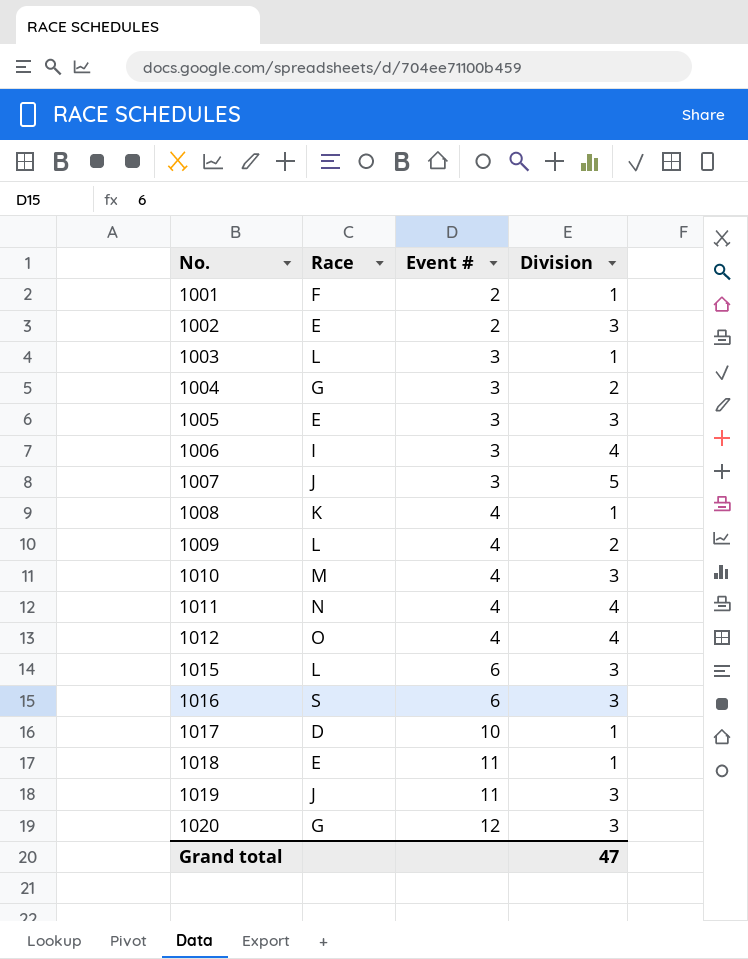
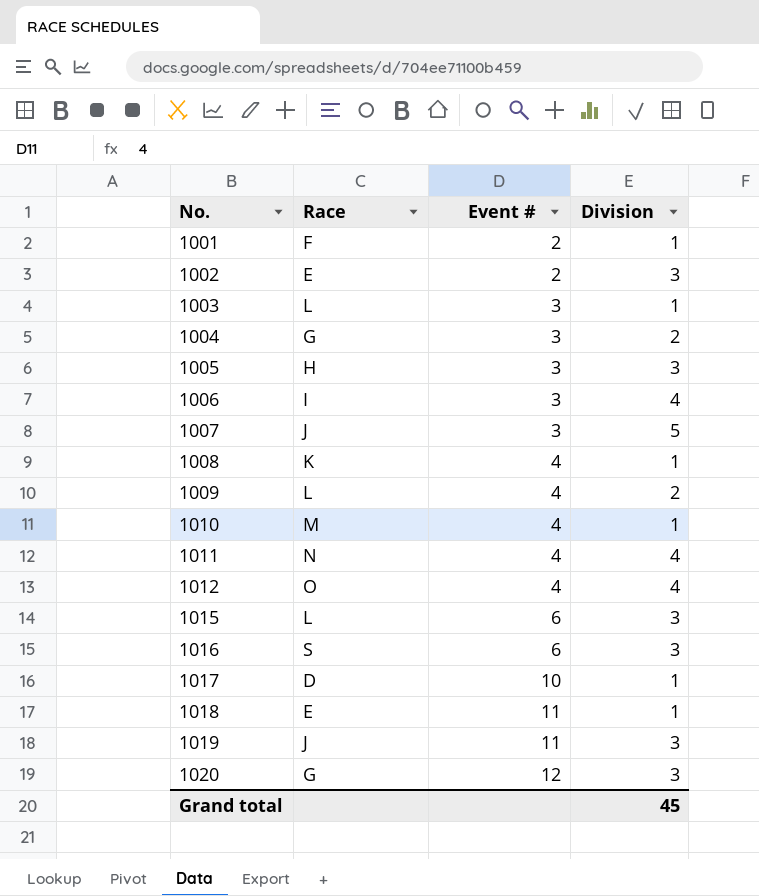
1005 | Race: E -> H
1010 | Division: 3 -> 1
Grand total | Division: 47 -> 45

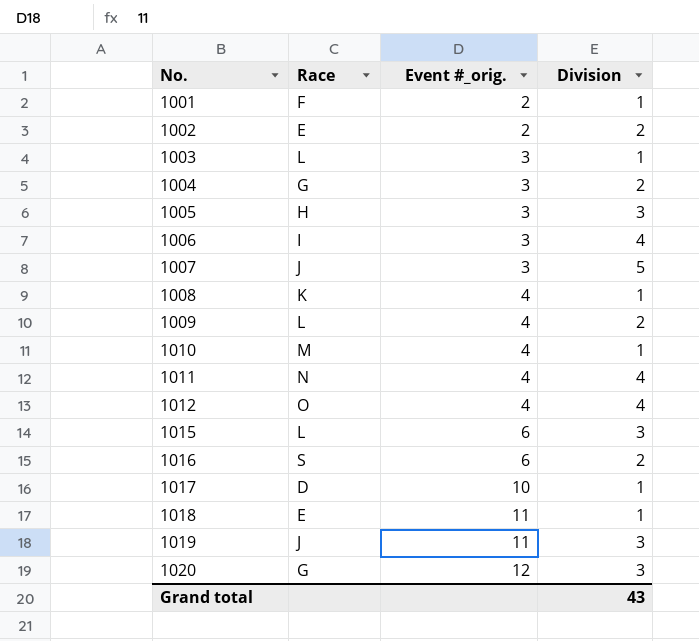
column name: Event # -> Event #_orig.
1002 | Division: 3 -> 2
1016 | Division: 3 -> 2
Grand total | Division: 45 -> 43

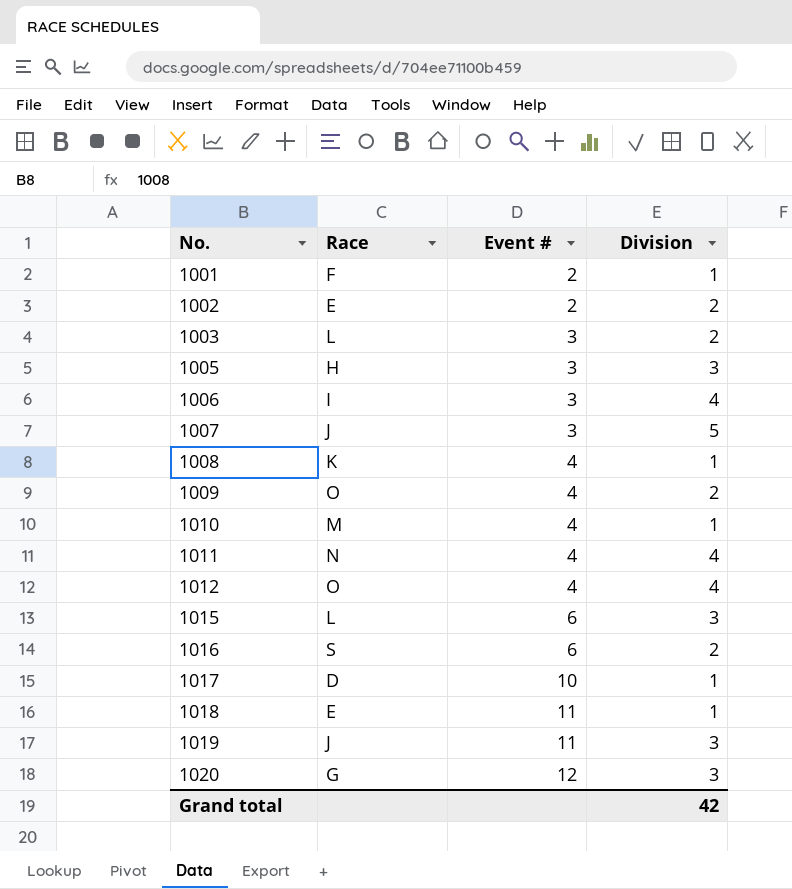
column name: Event #_orig. -> Event #
row 1004: G | 3 | 2 -> none
1003 | Division: 1 -> 2
1009 | Race: L -> O
Grand total | Division: 43 -> 42

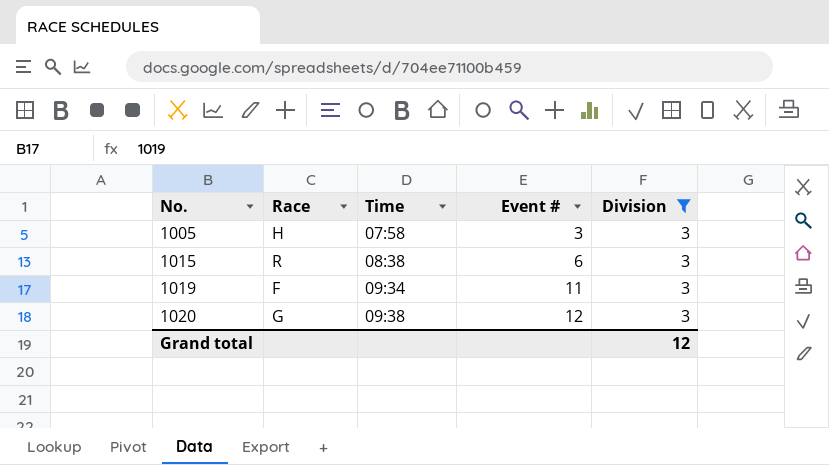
filter: none -> Division = 3
column Time | position: none -> 3
1015 | Race: L -> R
1019 | Race: J -> F
Grand total | Division: 42 -> 12

